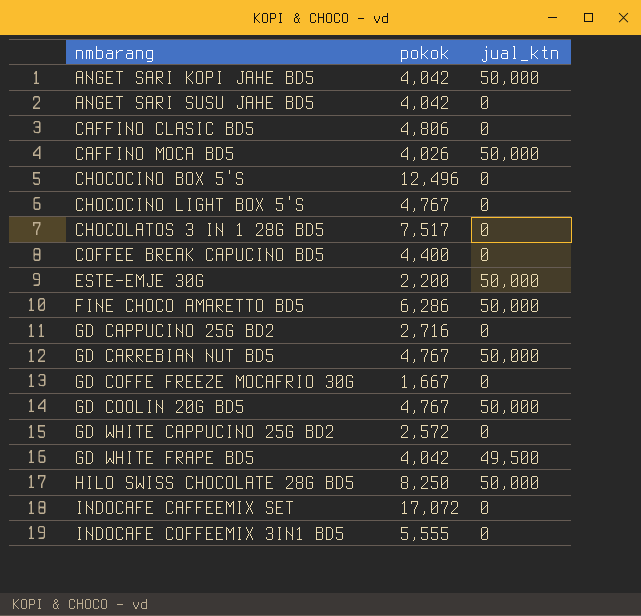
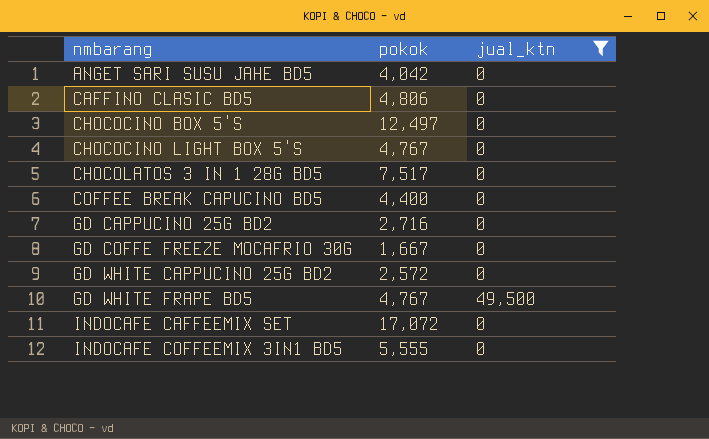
filter: none -> jual_ktn != 50,000
CHOCOCINO BOX 5'S | pokok: 12,496 -> 12,497
GD WHITE FRAPE BD5 | pokok: 4,042 -> 4,767

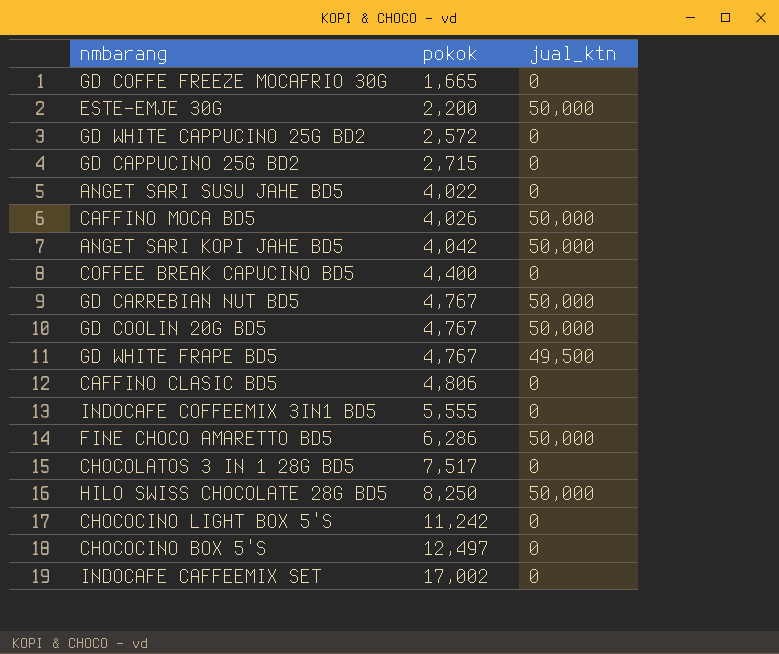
filter: jual_ktn != 50,000 -> none
row order: nmbarang ascending -> pokok ascending
GD COFFE FREEZE MOCAFRIO 30G | pokok: 1,667 -> 1,665
GD CAPPUCINO 25G BD2 | pokok: 2,716 -> 2,715
ANGET SARI SUSU JAHE BD5 | pokok: 4,042 -> 4,022
CHOCOCINO LIGHT BOX 5'S | pokok: 4,767 -> 11,242
INDOCAFE CAFFEEMIX SET | pokok: 17,072 -> 17,002

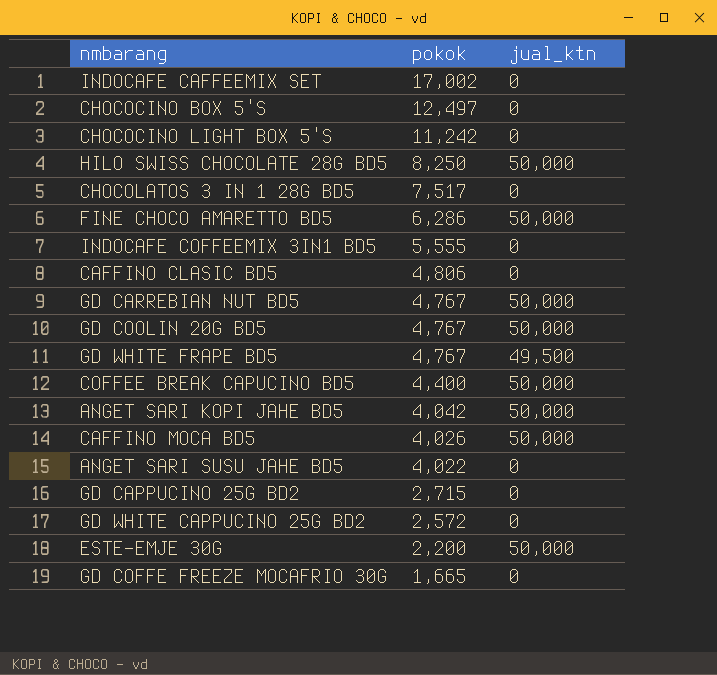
row order: pokok ascending -> pokok descending
COFFEE BREAK CAPUCINO BD5 | jual_ktn: 0 -> 50,000

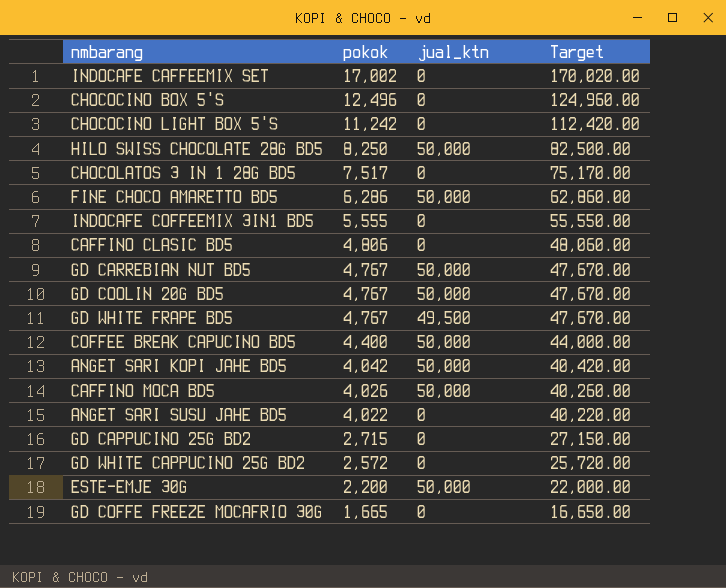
column Target | formula: none -> [pokok] * 10
CHOCOCINO BOX 5'S | pokok: 12,497 -> 12,496

